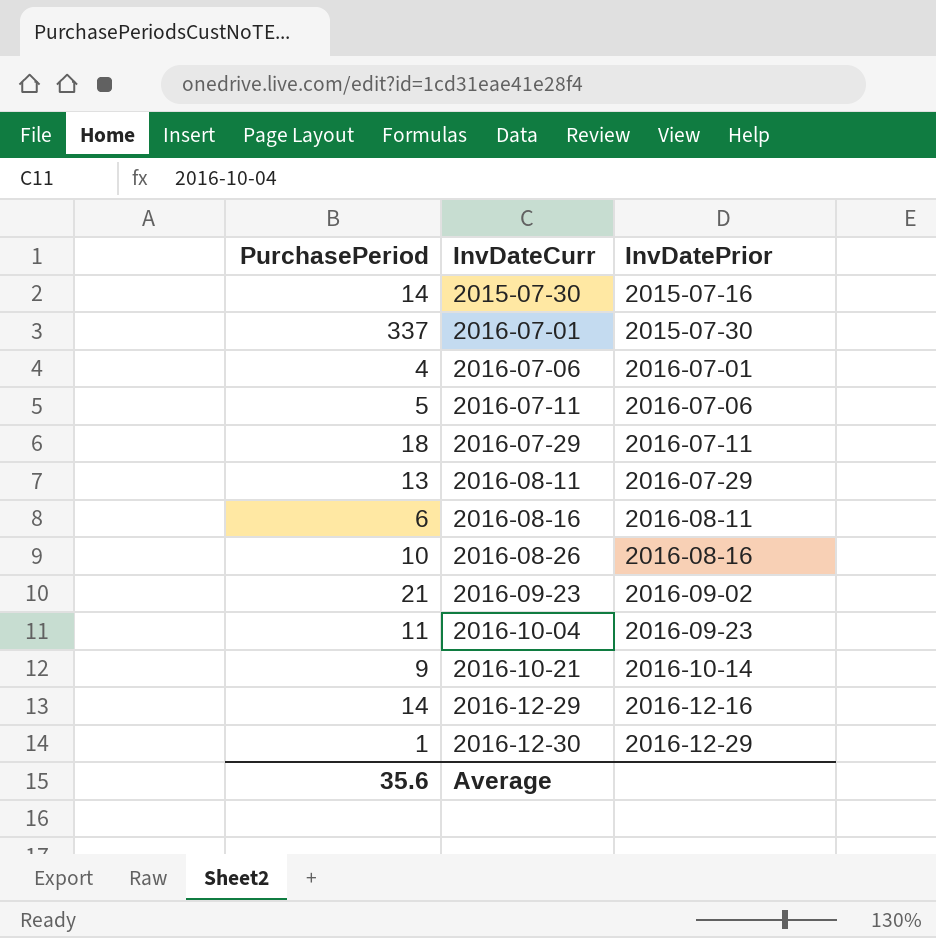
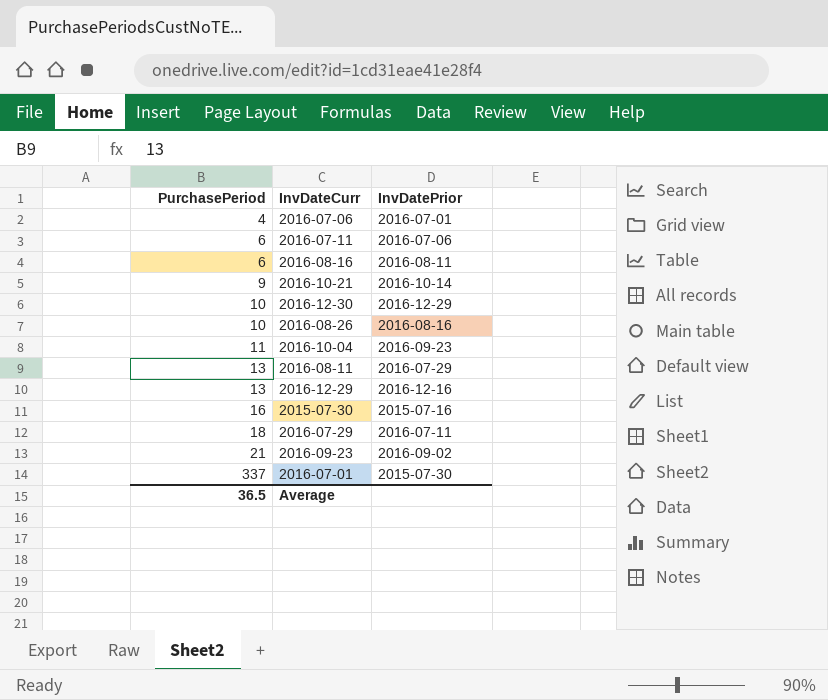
row order: InvDateCurr ascending -> PurchasePeriod ascending
2016-07-11 | PurchasePeriod: 5 -> 6
2016-12-30 | PurchasePeriod: 1 -> 10
2016-12-29 | PurchasePeriod: 14 -> 13
2015-07-30 | PurchasePeriod: 14 -> 16
Average | PurchasePeriod: 35.6 -> 36.5

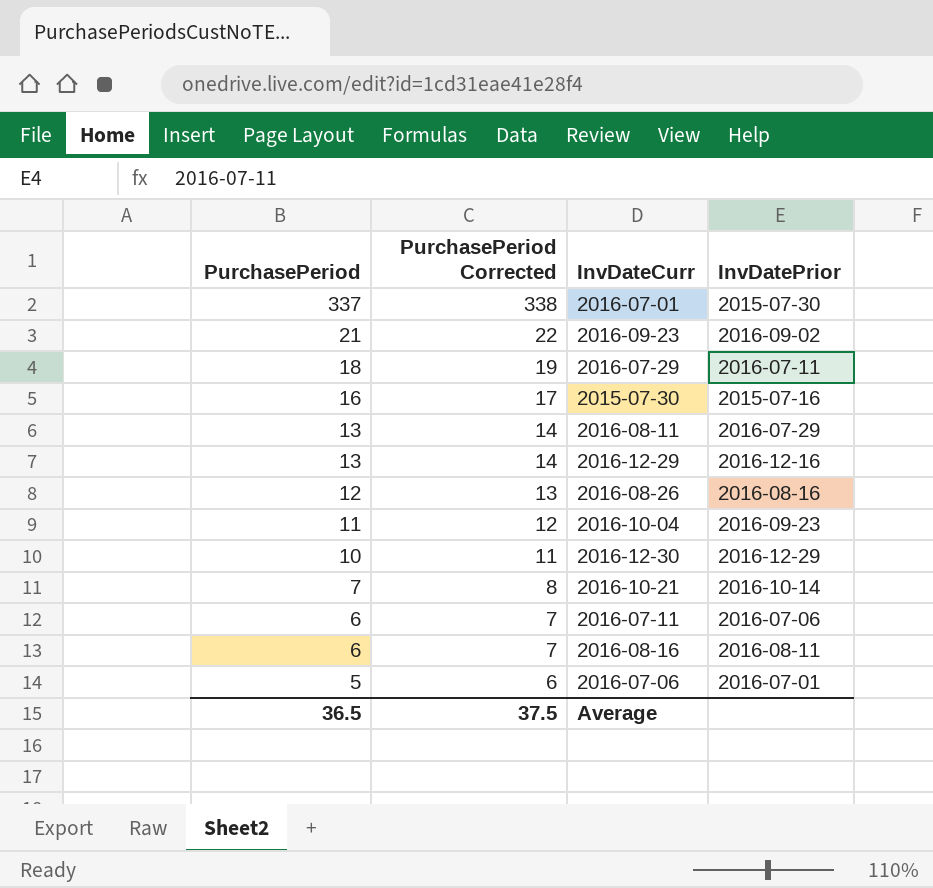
row order: PurchasePeriod ascending -> PurchasePeriod descending
column PurchasePeriod Corrected | formula: none -> [PurchasePeriod] + 1
2016-08-26 | PurchasePeriod: 10 -> 12
2016-10-21 | PurchasePeriod: 9 -> 7
2016-07-06 | PurchasePeriod: 4 -> 5

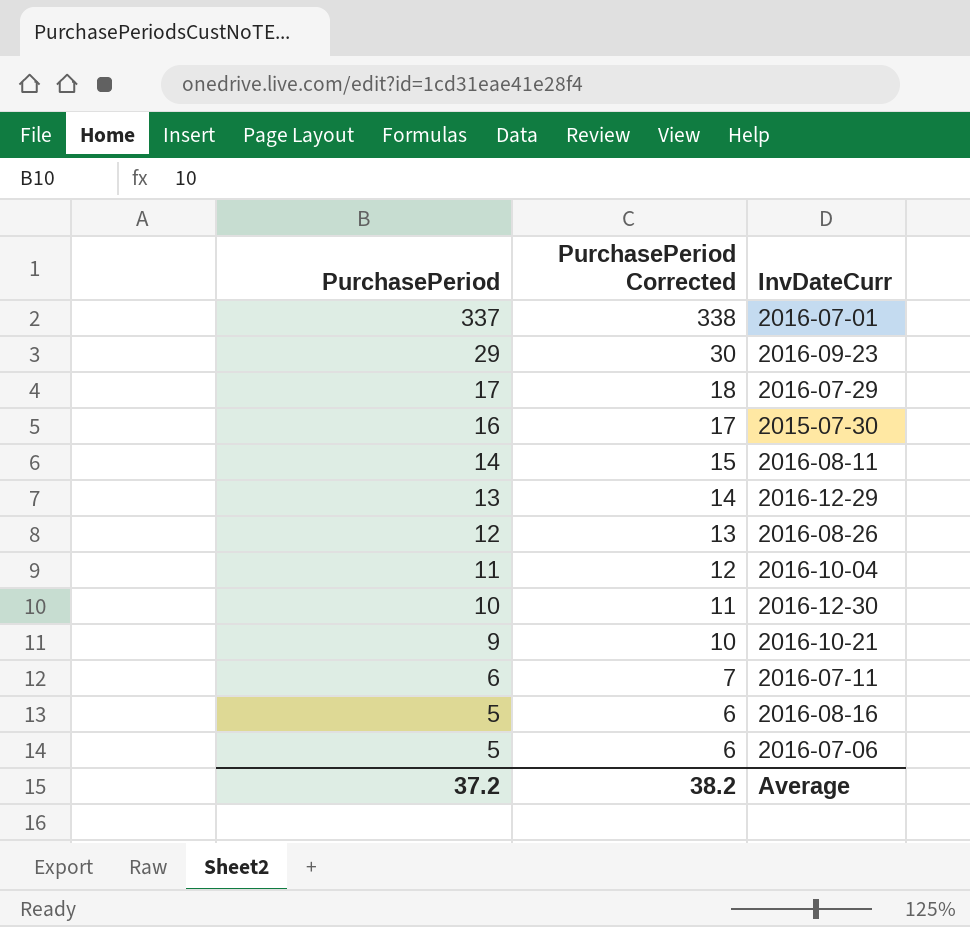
column InvDatePrior | position: 4 -> none
2016-09-23 | PurchasePeriod: 21 -> 29
2016-09-23 | PurchasePeriod Corrected: 22 -> 30
2016-07-29 | PurchasePeriod: 18 -> 17
2016-07-29 | PurchasePeriod Corrected: 19 -> 18
2016-08-11 | PurchasePeriod: 13 -> 14
2016-08-11 | PurchasePeriod Corrected: 14 -> 15
2016-10-21 | PurchasePeriod: 7 -> 9
2016-10-21 | PurchasePeriod Corrected: 8 -> 10
2016-08-16 | PurchasePeriod: 6 -> 5
2016-08-16 | PurchasePeriod Corrected: 7 -> 6
Average | PurchasePeriod: 36.5 -> 37.2
Average | PurchasePeriod Corrected: 37.5 -> 38.2

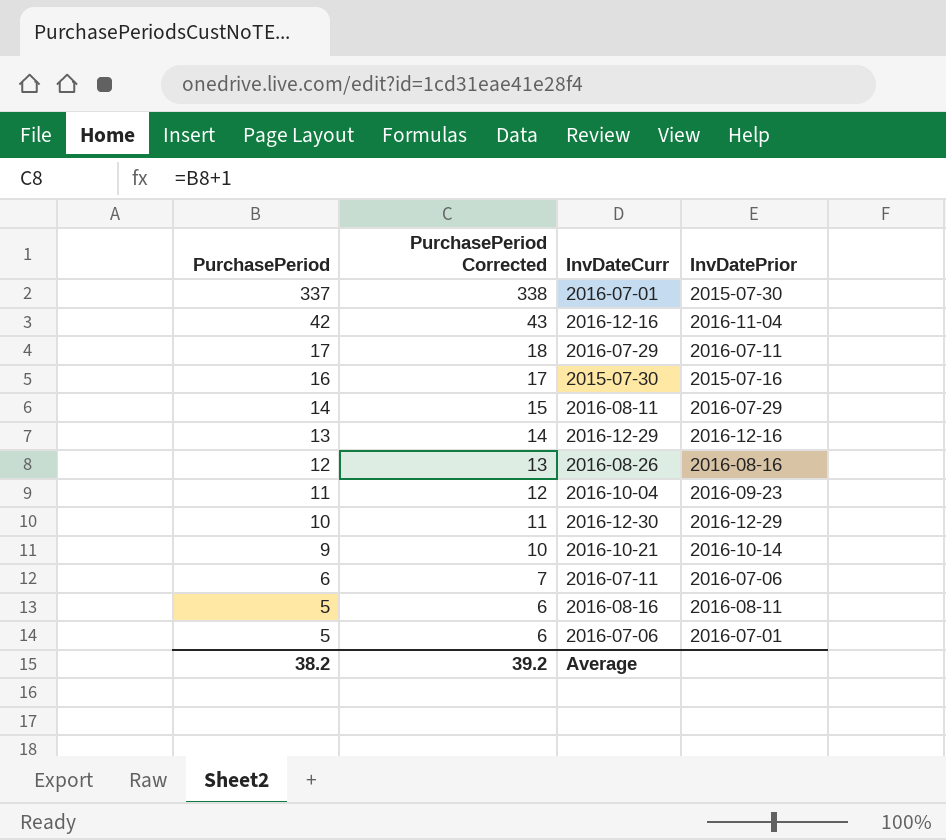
column InvDatePrior | position: none -> 4
row 2016-09-23: 29 | 30 -> none
row 2016-12-16: none -> 42 | 43 | 2016-11-04
Average | PurchasePeriod: 37.2 -> 38.2
Average | PurchasePeriod Corrected: 38.2 -> 39.2

